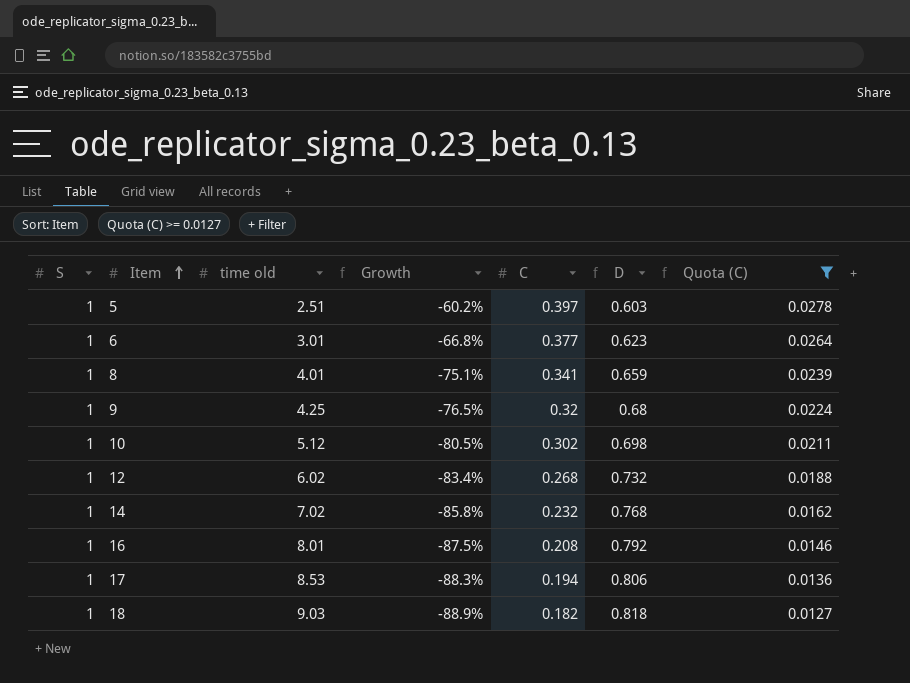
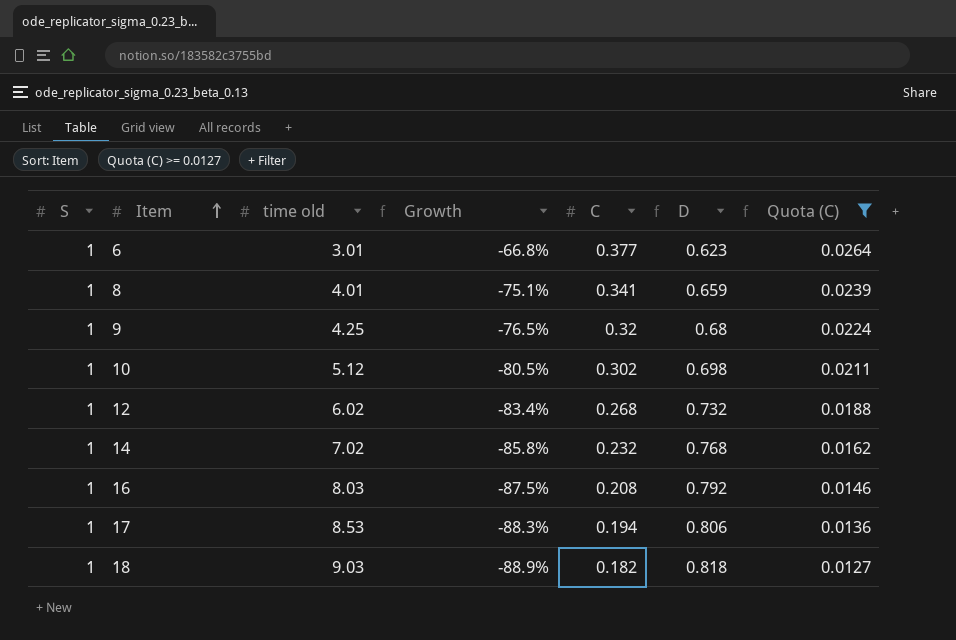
row 5: 1 | 2.51 | -60.2% | 0.397 | 0.603 | 0.0278 -> none
16 | time old: 8.01 -> 8.03

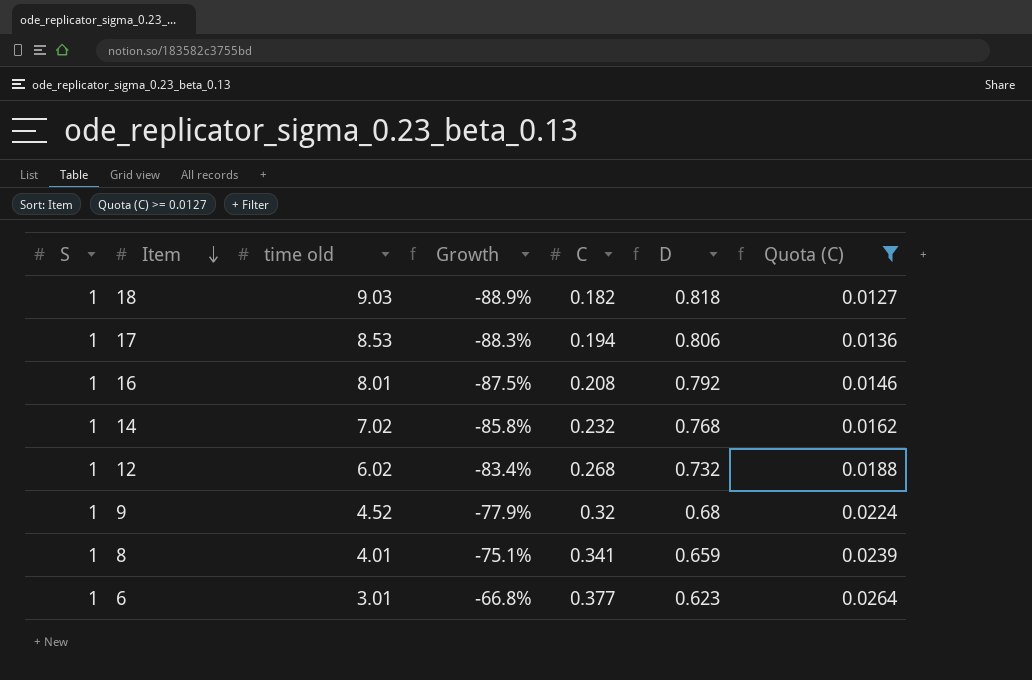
row order: Item ascending -> Item descending
row 10: 1 | 5.12 | -80.5% | 0.302 | 0.698 | 0.0211 -> none
16 | time old: 8.03 -> 8.01
9 | time old: 4.25 -> 4.52
9 | Growth: -76.5% -> -77.9%

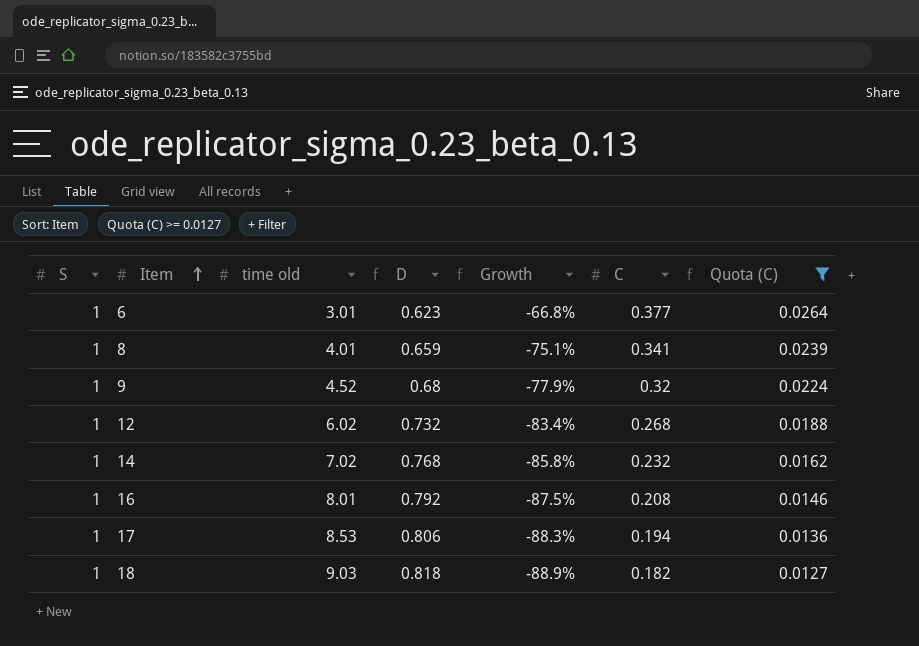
row order: Item descending -> Item ascending
column D | position: 6 -> 4

